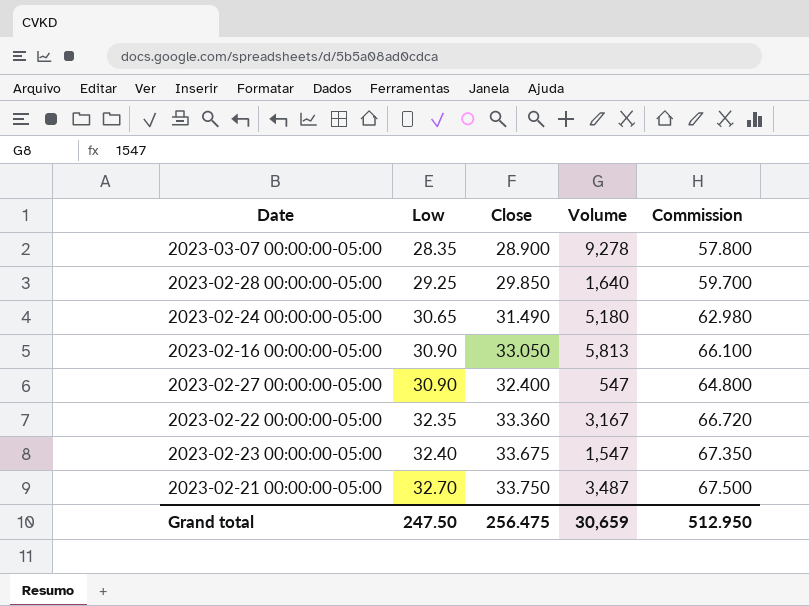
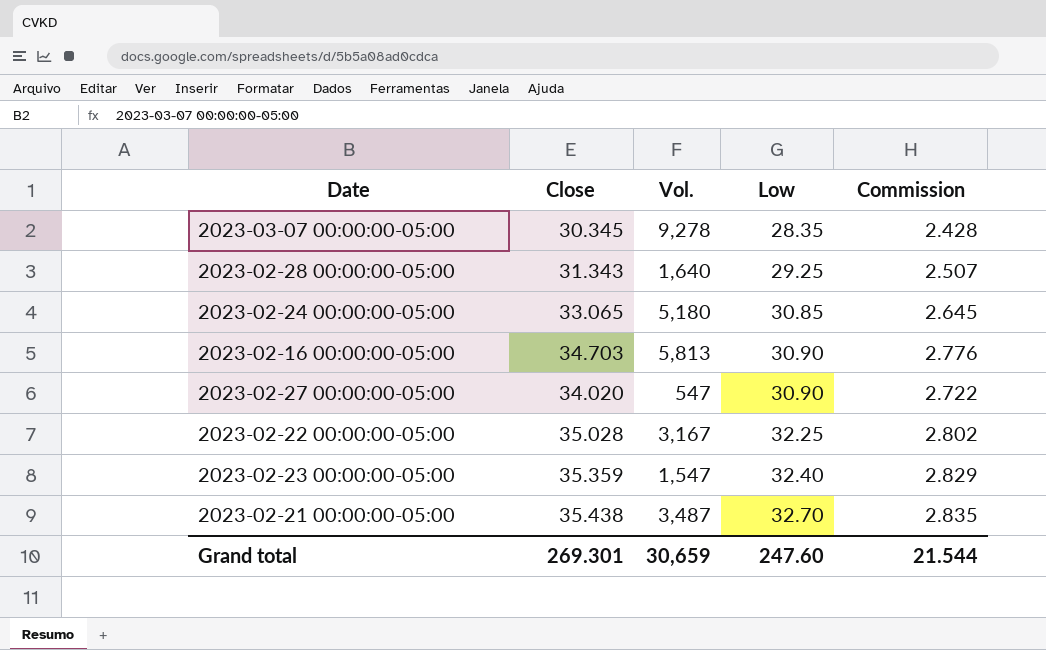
column name: Volume -> Vol.
column Low | position: 2 -> 4
column Commission | formula: [Close] * 2 -> [Close] * 0.08
2023-03-07 00:00:00-05:00 | Close: 28.900 -> 30.345
2023-02-28 00:00:00-05:00 | Close: 29.850 -> 31.343
2023-02-24 00:00:00-05:00 | Close: 31.490 -> 33.065
2023-02-24 00:00:00-05:00 | Low: 30.65 -> 30.85
2023-02-16 00:00:00-05:00 | Close: 33.050 -> 34.703
2023-02-27 00:00:00-05:00 | Close: 32.400 -> 34.020
2023-02-22 00:00:00-05:00 | Close: 33.360 -> 35.028
2023-02-22 00:00:00-05:00 | Low: 32.35 -> 32.25
2023-02-23 00:00:00-05:00 | Close: 33.675 -> 35.359
2023-02-21 00:00:00-05:00 | Close: 33.750 -> 35.438
Grand total | Close: 256.475 -> 269.301
Grand total | Low: 247.50 -> 247.60
Grand total | Commission: 512.950 -> 21.544

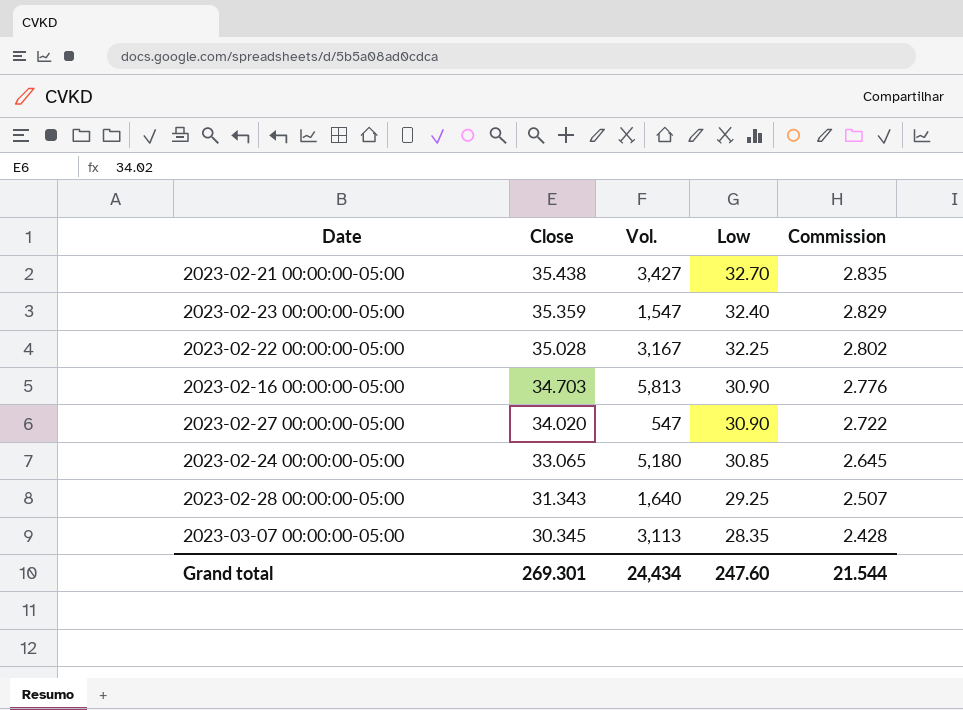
row order: Low ascending -> Close descending
2023-02-21 00:00:00-05:00 | Vol.: 3,487 -> 3,427
2023-03-07 00:00:00-05:00 | Vol.: 9,278 -> 3,113
Grand total | Vol.: 30,659 -> 24,434

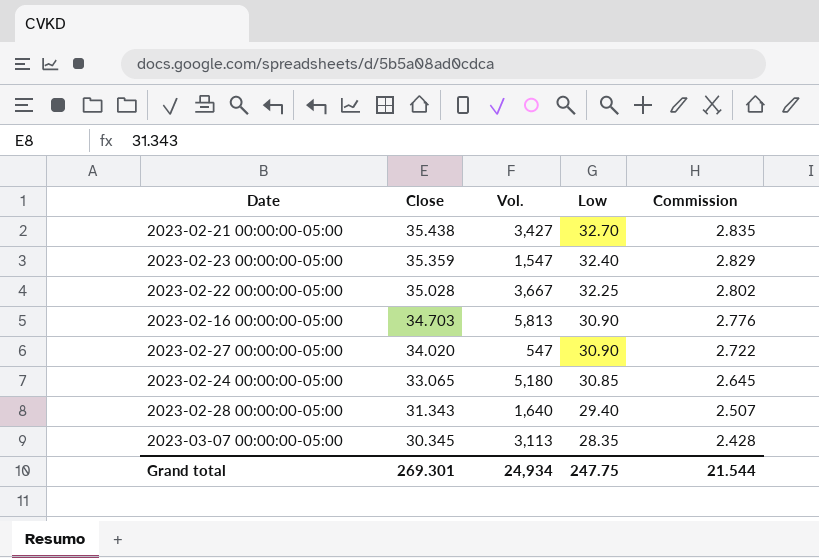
2023-02-22 00:00:00-05:00 | Vol.: 3,167 -> 3,667
2023-02-28 00:00:00-05:00 | Low: 29.25 -> 29.40
Grand total | Vol.: 24,434 -> 24,934
Grand total | Low: 247.60 -> 247.75

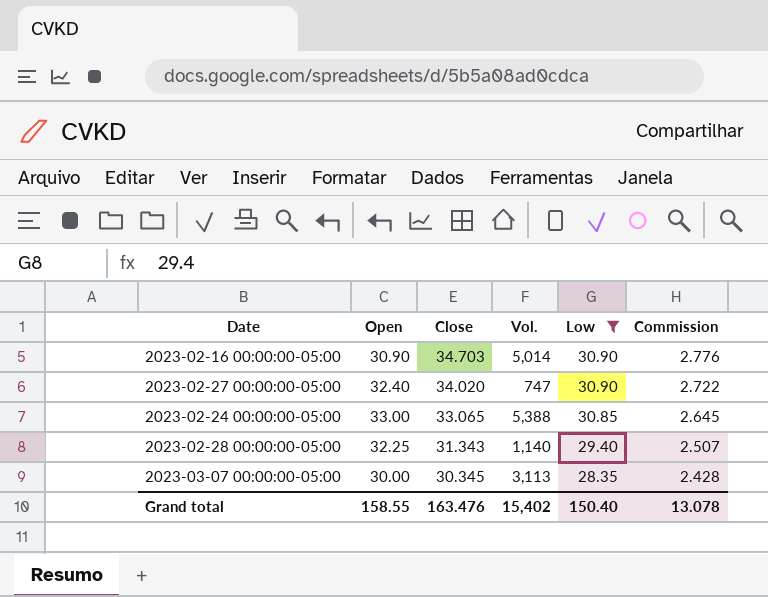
filter: none -> Low <= 30.90
column Open | position: none -> 2
2023-02-16 00:00:00-05:00 | Vol.: 5,813 -> 5,014
2023-02-27 00:00:00-05:00 | Vol.: 547 -> 747
2023-02-24 00:00:00-05:00 | Vol.: 5,180 -> 5,388
2023-02-28 00:00:00-05:00 | Vol.: 1,640 -> 1,140
Grand total | Close: 269.301 -> 163.476
Grand total | Vol.: 24,934 -> 15,402
Grand total | Low: 247.75 -> 150.40
Grand total | Commission: 21.544 -> 13.078

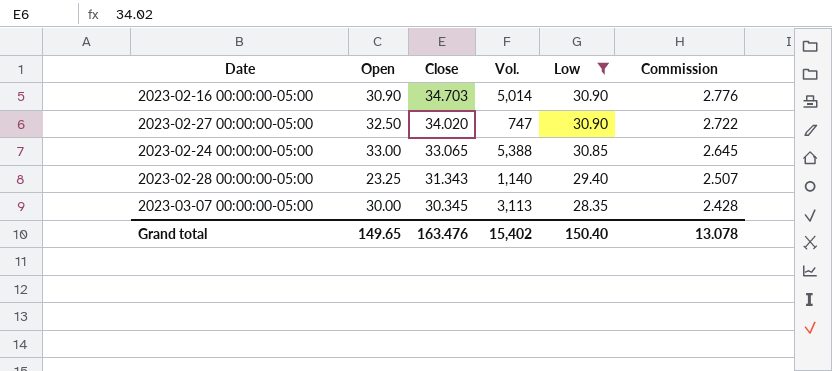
2023-02-27 00:00:00-05:00 | Open: 32.40 -> 32.50
2023-02-28 00:00:00-05:00 | Open: 32.25 -> 23.25
Grand total | Open: 158.55 -> 149.65

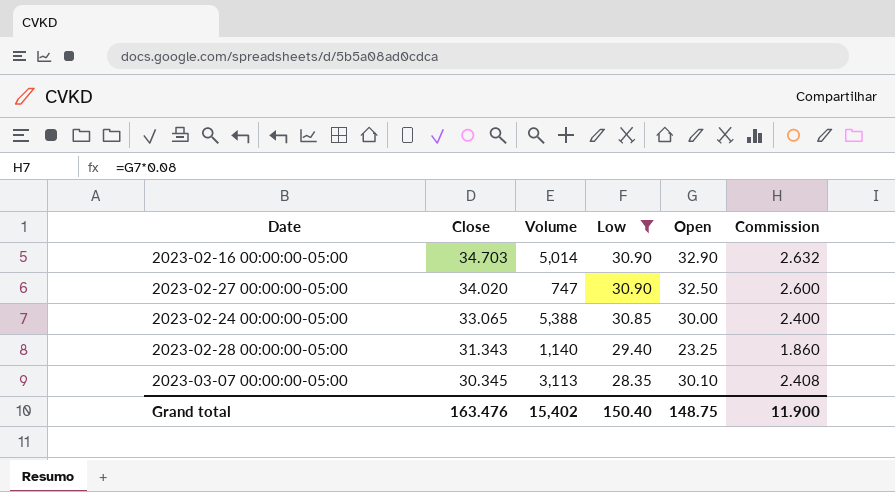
column name: Vol. -> Volume
column Open | position: 2 -> 5
column Commission | formula: [Close] * 0.08 -> [Open] * 0.08
2023-02-16 00:00:00-05:00 | Open: 30.90 -> 32.90
2023-02-24 00:00:00-05:00 | Open: 33.00 -> 30.00
2023-03-07 00:00:00-05:00 | Open: 30.00 -> 30.10
Grand total | Open: 149.65 -> 148.75
Grand total | Commission: 13.078 -> 11.900

